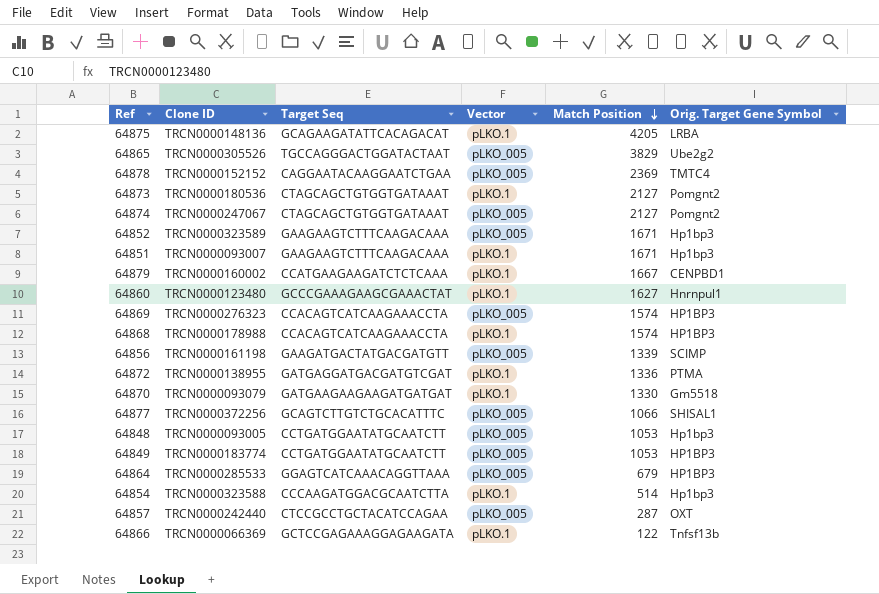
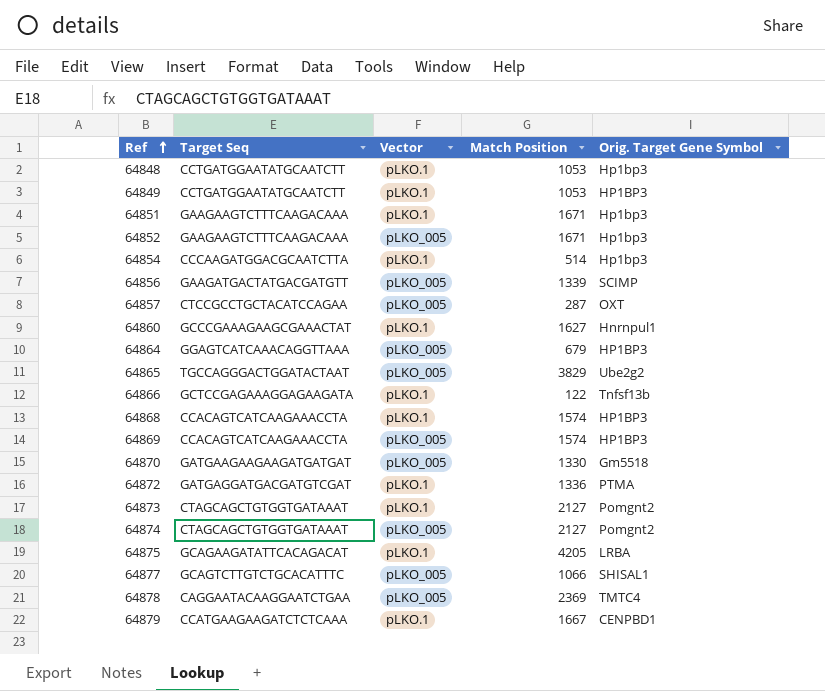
row order: Match Position descending -> Ref ascending
column Clone ID | position: 2 -> none
64848 | Vector: pLKO_005 -> pLKO.1
64849 | Vector: pLKO_005 -> pLKO.1
64870 | Vector: pLKO.1 -> pLKO_005

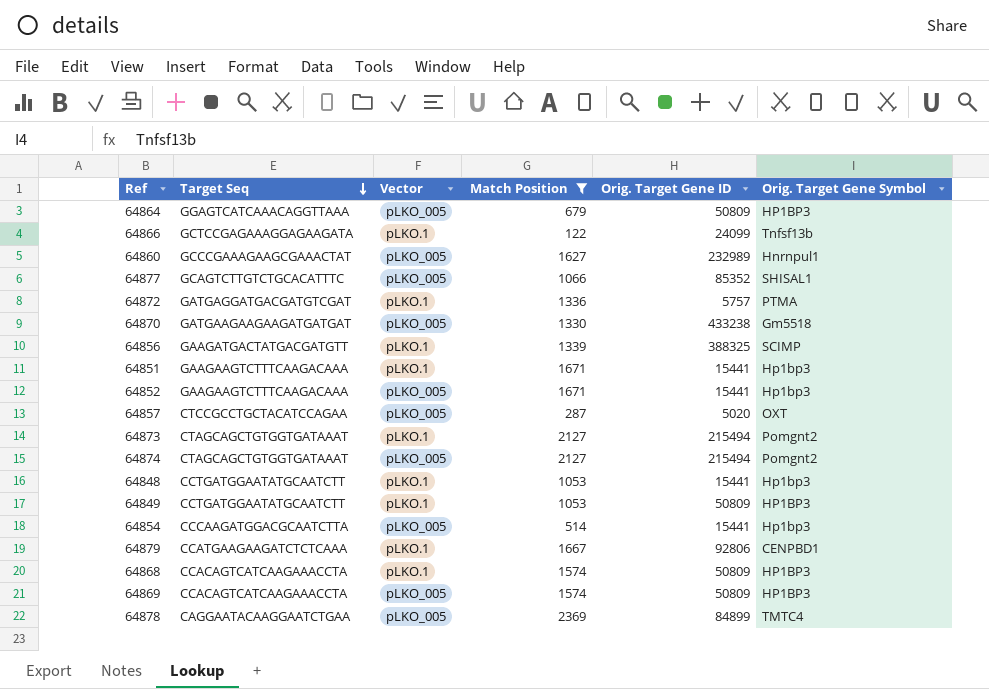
filter: none -> Match Position <= 2369
row order: Ref ascending -> Target Seq descending
column Orig. Target Gene ID | position: none -> 5
64860 | Vector: pLKO.1 -> pLKO_005
64856 | Vector: pLKO_005 -> pLKO.1
64854 | Vector: pLKO.1 -> pLKO_005

